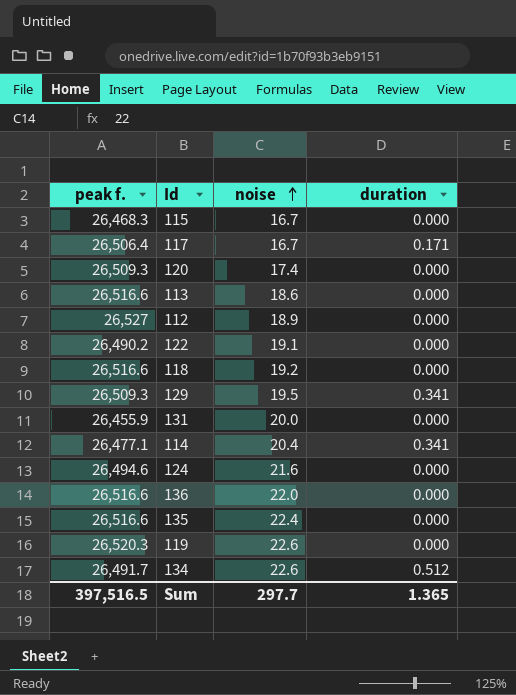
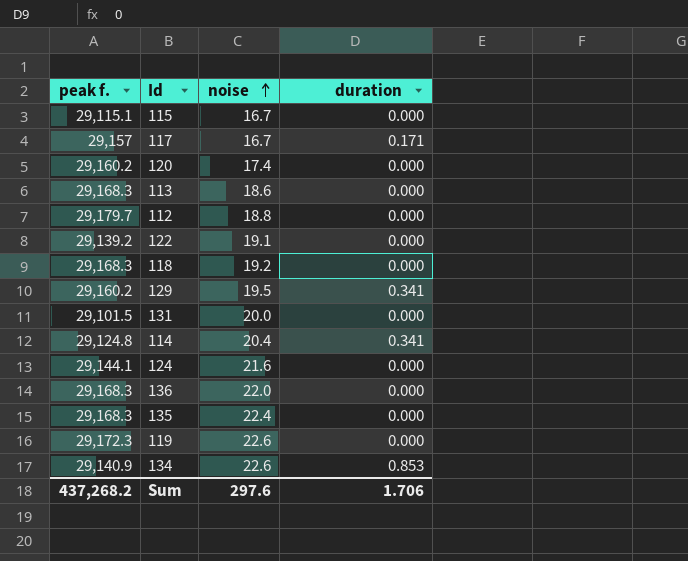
115 | peak f.: 26,468.3 -> 29,115.1
117 | peak f.: 26,506.4 -> 29,157
120 | peak f.: 26,509.3 -> 29,160.2
113 | peak f.: 26,516.6 -> 29,168.3
112 | peak f.: 26,527 -> 29,179.7
112 | noise: 18.9 -> 18.8
122 | peak f.: 26,490.2 -> 29,139.2
118 | peak f.: 26,516.6 -> 29,168.3
129 | peak f.: 26,509.3 -> 29,160.2
131 | peak f.: 26,455.9 -> 29,101.5
114 | peak f.: 26,477.1 -> 29,124.8
124 | peak f.: 26,494.6 -> 29,144.1
136 | peak f.: 26,516.6 -> 29,168.3
135 | peak f.: 26,516.6 -> 29,168.3
119 | peak f.: 26,520.3 -> 29,172.3
134 | peak f.: 26,491.7 -> 29,140.9
134 | duration: 0.512 -> 0.853
Sum | peak f.: 397,516.5 -> 437,268.2
Sum | noise: 297.7 -> 297.6
Sum | duration: 1.365 -> 1.706

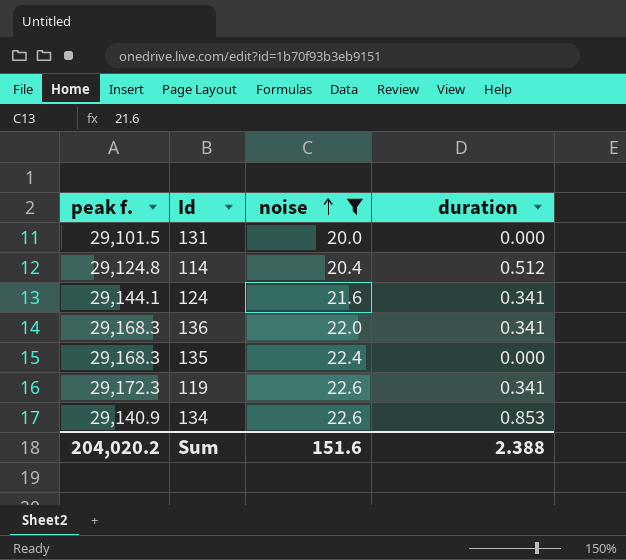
filter: none -> noise >= 20.0
114 | duration: 0.341 -> 0.512
124 | duration: 0.000 -> 0.341
136 | duration: 0.000 -> 0.341
119 | duration: 0.000 -> 0.341
Sum | peak f.: 437,268.2 -> 204,020.2
Sum | noise: 297.6 -> 151.6
Sum | duration: 1.706 -> 2.388

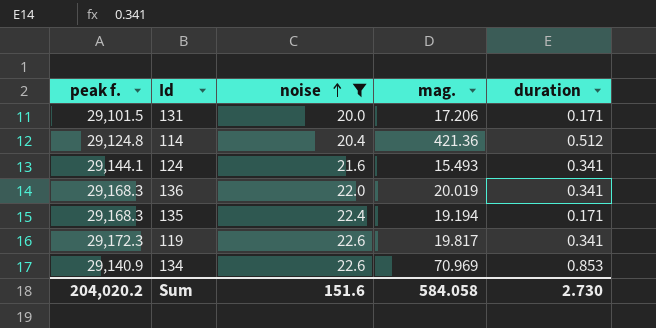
column mag. | position: none -> 4
131 | duration: 0.000 -> 0.171
135 | duration: 0.000 -> 0.171
Sum | duration: 2.388 -> 2.730

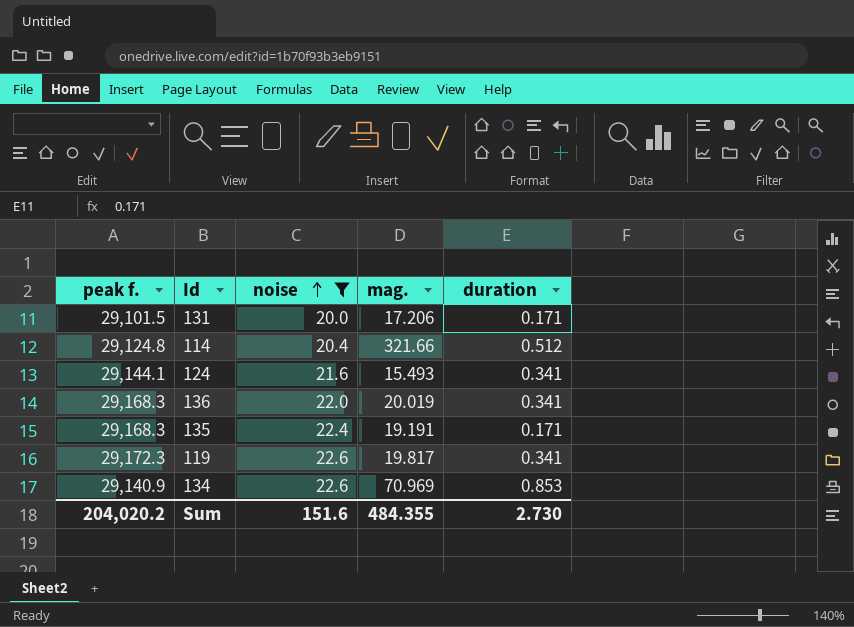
114 | mag.: 421.36 -> 321.66
135 | mag.: 19.194 -> 19.191
Sum | mag.: 584.058 -> 484.355

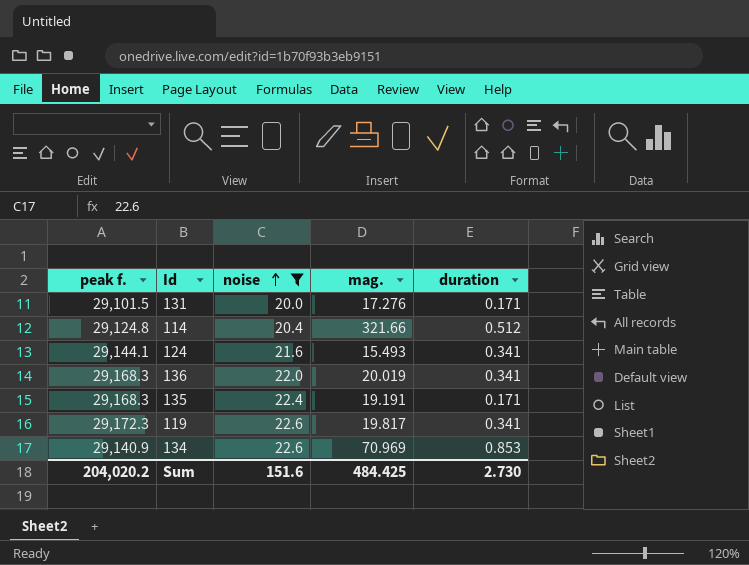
131 | mag.: 17.206 -> 17.276
Sum | mag.: 484.355 -> 484.425

